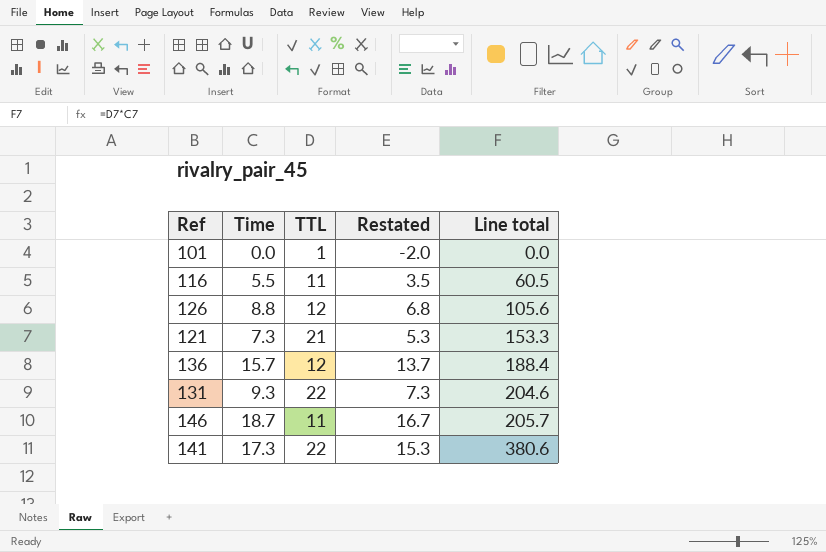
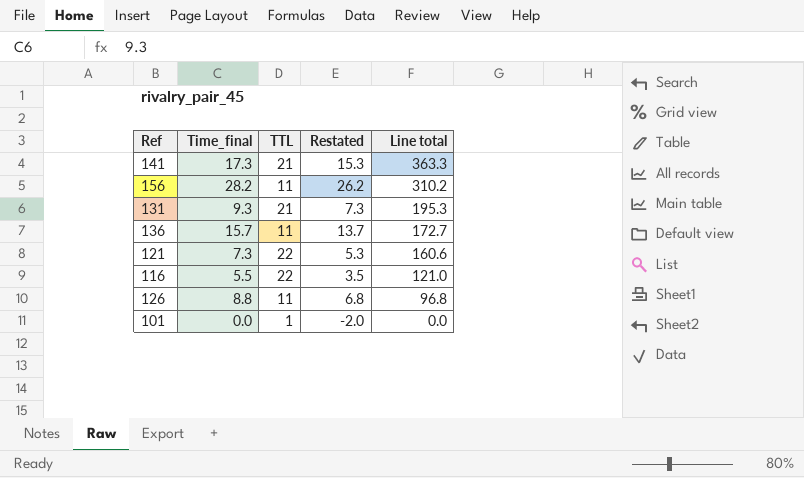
row order: Line total ascending -> Line total descending
column name: Time -> Time_final
row 146: 18.7 | 11 | 16.7 | 205.7 -> none
141 | TTL: 22 -> 21
141 | Line total: 380.6 -> 363.3
row 156: none -> 28.2 | 11 | 26.2 | 310.2
131 | TTL: 22 -> 21
131 | Line total: 204.6 -> 195.3
136 | TTL: 12 -> 11
136 | Line total: 188.4 -> 172.7
121 | TTL: 21 -> 22
121 | Line total: 153.3 -> 160.6
116 | TTL: 11 -> 22
116 | Line total: 60.5 -> 121.0
126 | TTL: 12 -> 11
126 | Line total: 105.6 -> 96.8

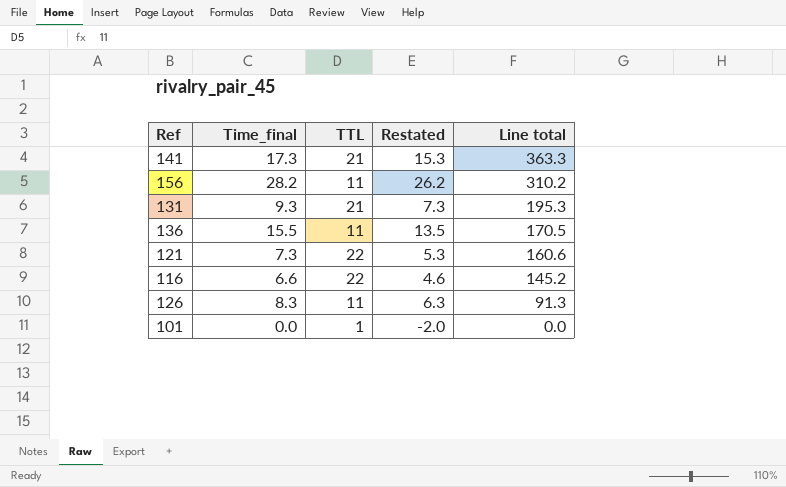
136 | Time_final: 15.7 -> 15.5
136 | Restated: 13.7 -> 13.5
136 | Line total: 172.7 -> 170.5
116 | Time_final: 5.5 -> 6.6
116 | Restated: 3.5 -> 4.6
116 | Line total: 121.0 -> 145.2
126 | Time_final: 8.8 -> 8.3
126 | Restated: 6.8 -> 6.3
126 | Line total: 96.8 -> 91.3

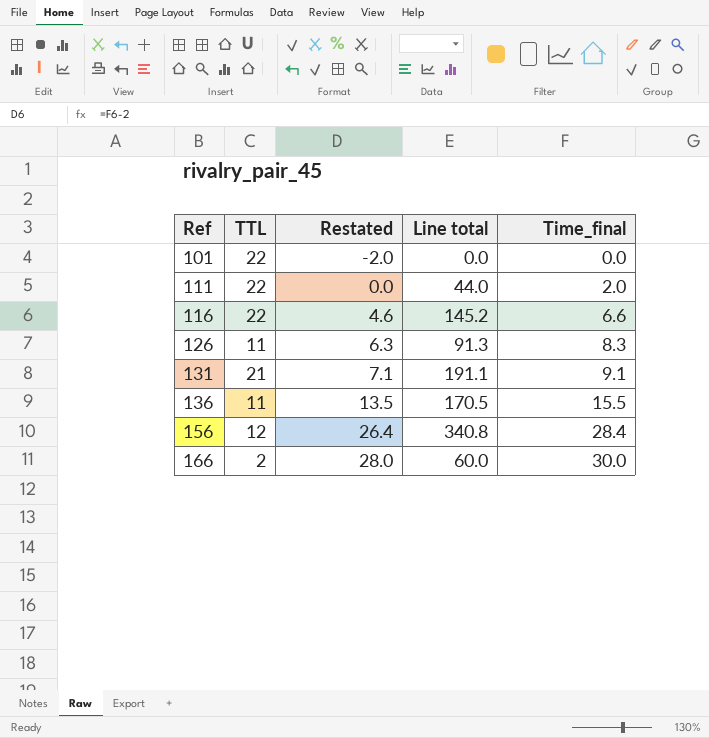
row order: Line total descending -> Ref ascending
column Time_final | position: 2 -> 5
row 141: 17.3 | 21 | 15.3 | 363.3 -> none
row 121: 7.3 | 22 | 5.3 | 160.6 -> none
101 | TTL: 1 -> 22
row 111: none -> 22 | 0.0 | 44.0 | 2.0
131 | Restated: 7.3 -> 7.1
131 | Line total: 195.3 -> 191.1
131 | Time_final: 9.3 -> 9.1
156 | TTL: 11 -> 12
156 | Restated: 26.2 -> 26.4
156 | Line total: 310.2 -> 340.8
156 | Time_final: 28.2 -> 28.4
row 166: none -> 2 | 28.0 | 60.0 | 30.0

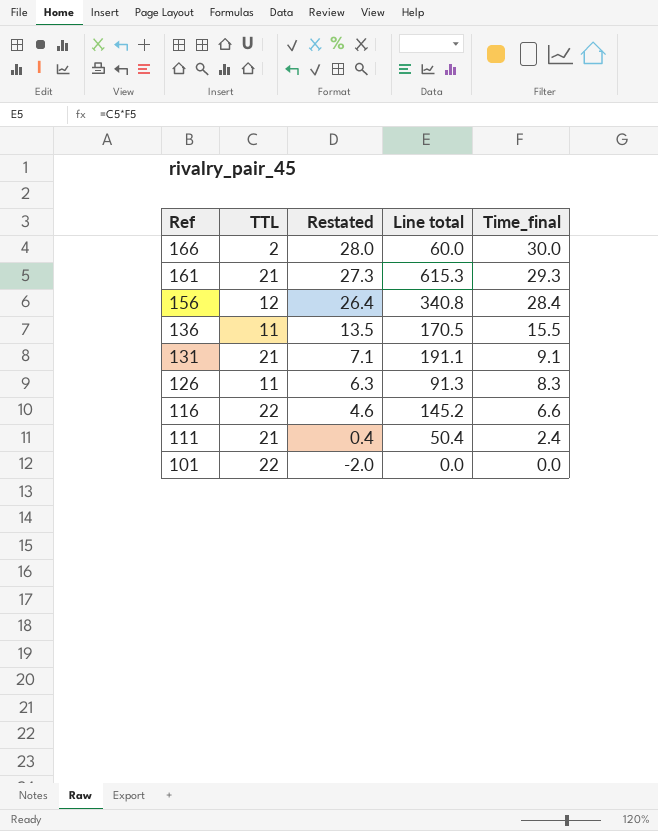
row order: Ref ascending -> Ref descending
row 161: none -> 21 | 27.3 | 615.3 | 29.3
111 | TTL: 22 -> 21
111 | Restated: 0.0 -> 0.4
111 | Line total: 44.0 -> 50.4
111 | Time_final: 2.0 -> 2.4

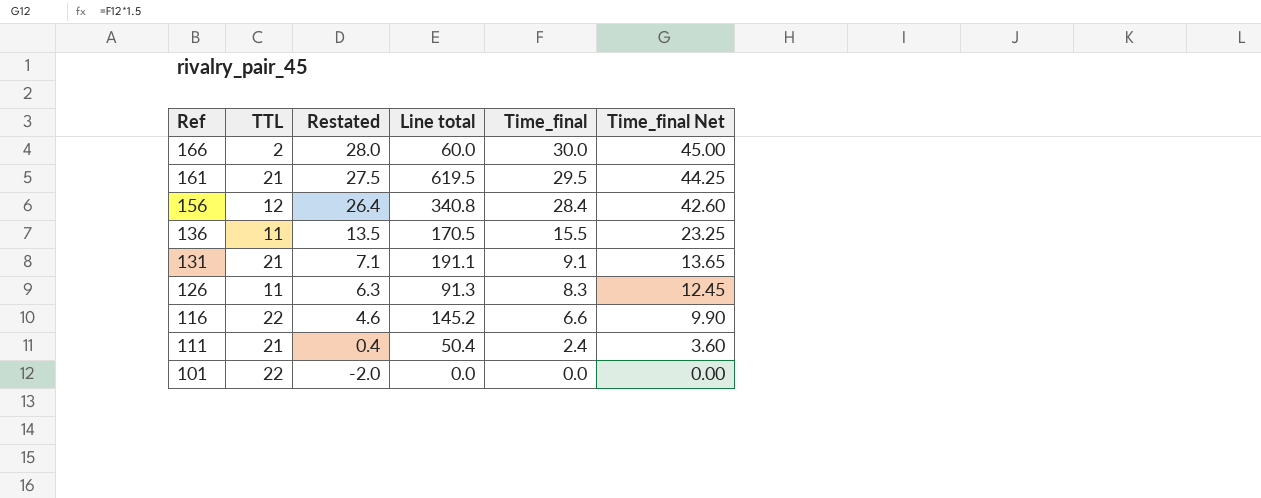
column Time_final Net | formula: none -> [Time_final] * 1.5
161 | Restated: 27.3 -> 27.5
161 | Line total: 615.3 -> 619.5
161 | Time_final: 29.3 -> 29.5

